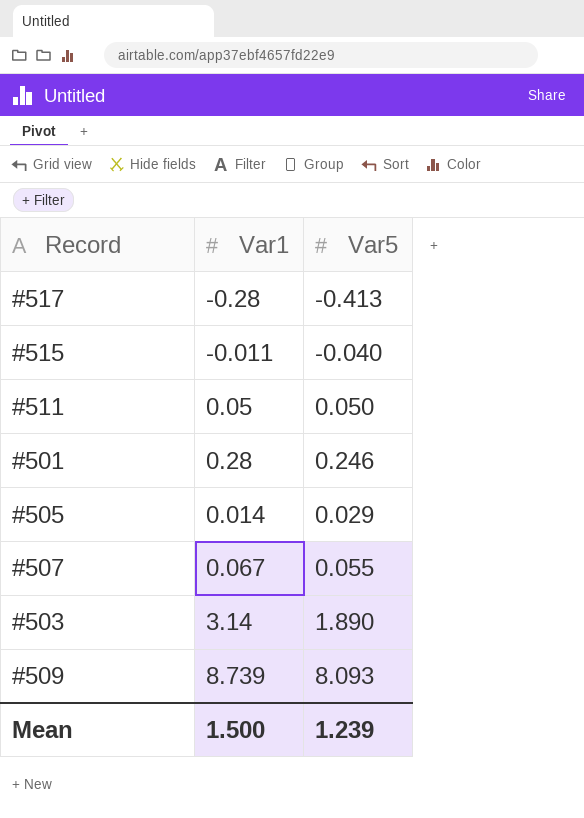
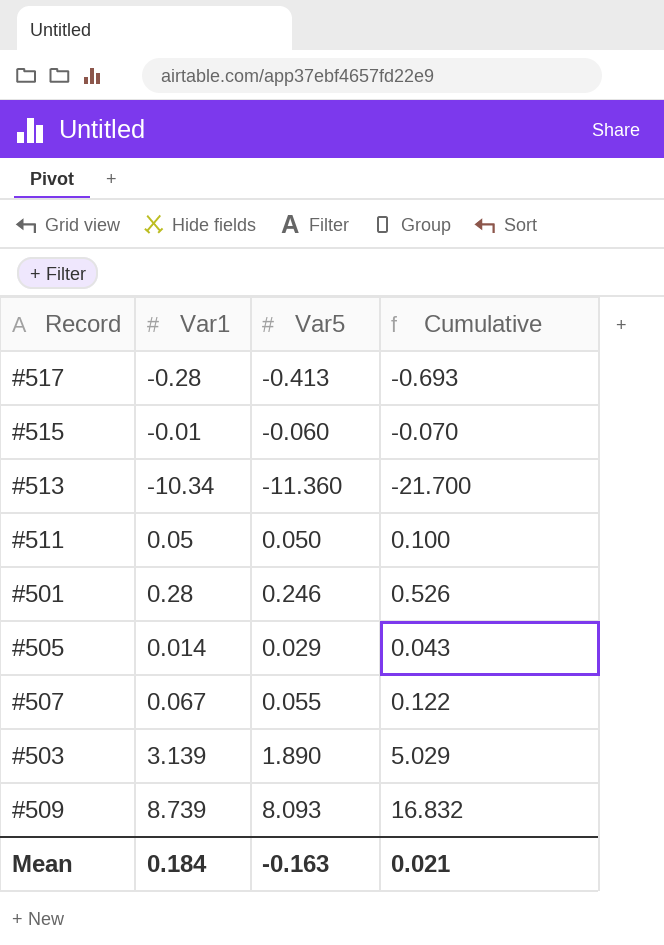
column Cumulative | formula: none -> [Var1] + [Var5]
#515 | Var1: -0.011 -> -0.01
#515 | Var5: -0.040 -> -0.060
row #513: none -> -10.34 | -11.360 | -21.700
#503 | Var1: 3.14 -> 3.139
Mean | Var1: 1.500 -> 0.184
Mean | Var5: 1.239 -> -0.163

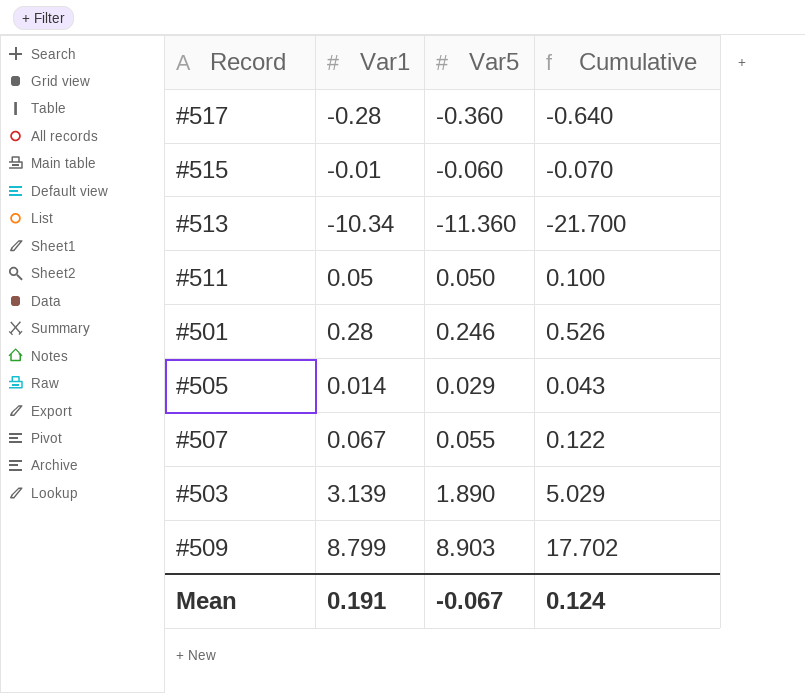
#517 | Var5: -0.413 -> -0.360
#517 | Cumulative: -0.693 -> -0.640
#509 | Var1: 8.739 -> 8.799
#509 | Var5: 8.093 -> 8.903
#509 | Cumulative: 16.832 -> 17.702
Mean | Var1: 0.184 -> 0.191
Mean | Var5: -0.163 -> -0.067
Mean | Cumulative: 0.021 -> 0.124

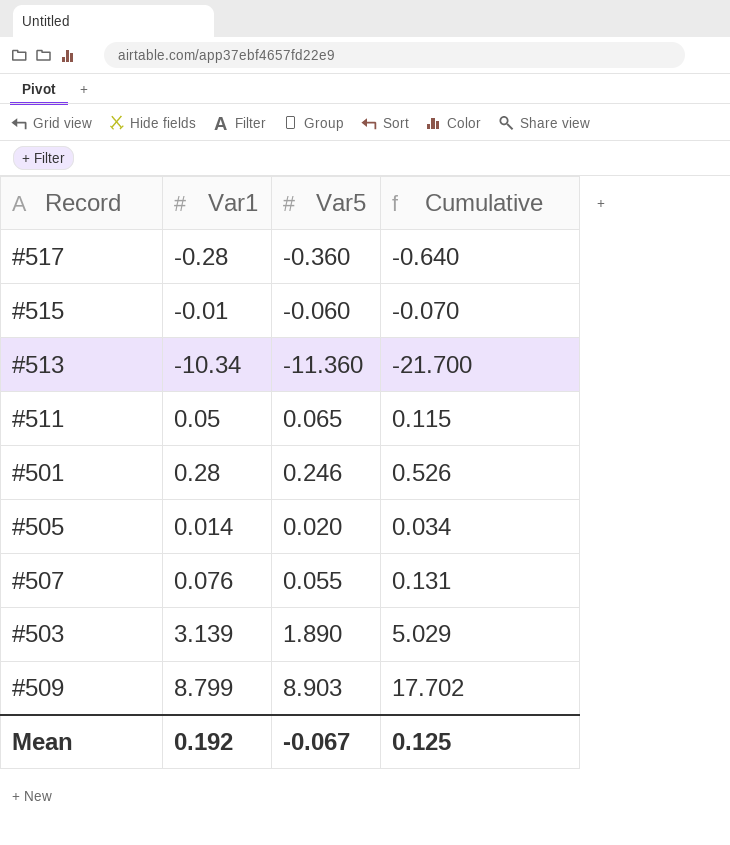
#511 | Var5: 0.050 -> 0.065
#511 | Cumulative: 0.100 -> 0.115
#505 | Var5: 0.029 -> 0.020
#505 | Cumulative: 0.043 -> 0.034
#507 | Var1: 0.067 -> 0.076
#507 | Cumulative: 0.122 -> 0.131
Mean | Var1: 0.191 -> 0.192
Mean | Cumulative: 0.124 -> 0.125

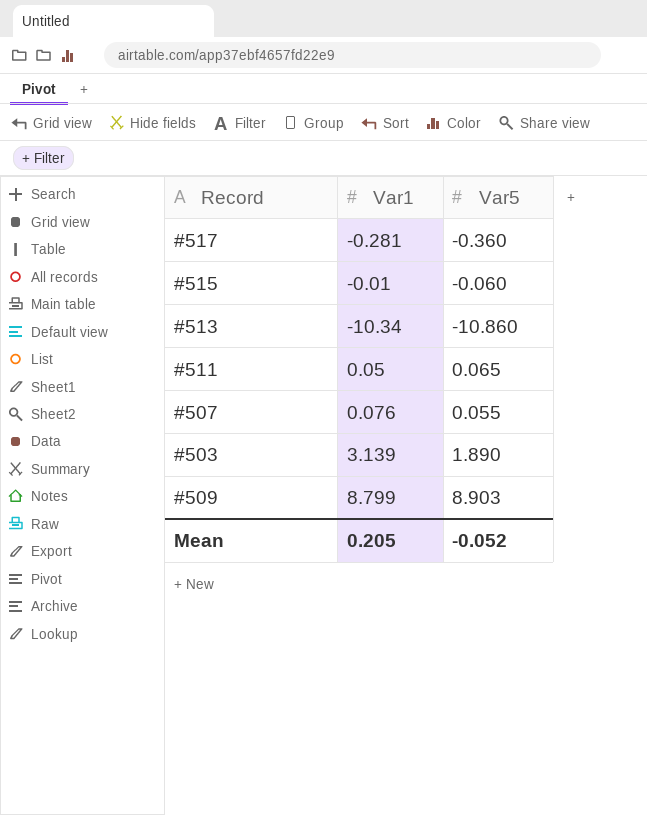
column Cumulative | formula: [Var1] + [Var5] -> none
row #501: 0.28 | 0.246 | 0.526 -> none
row #505: 0.014 | 0.020 | 0.034 -> none
#517 | Var1: -0.28 -> -0.281
#513 | Var5: -11.360 -> -10.860
Mean | Var1: 0.192 -> 0.205
Mean | Var5: -0.067 -> -0.052

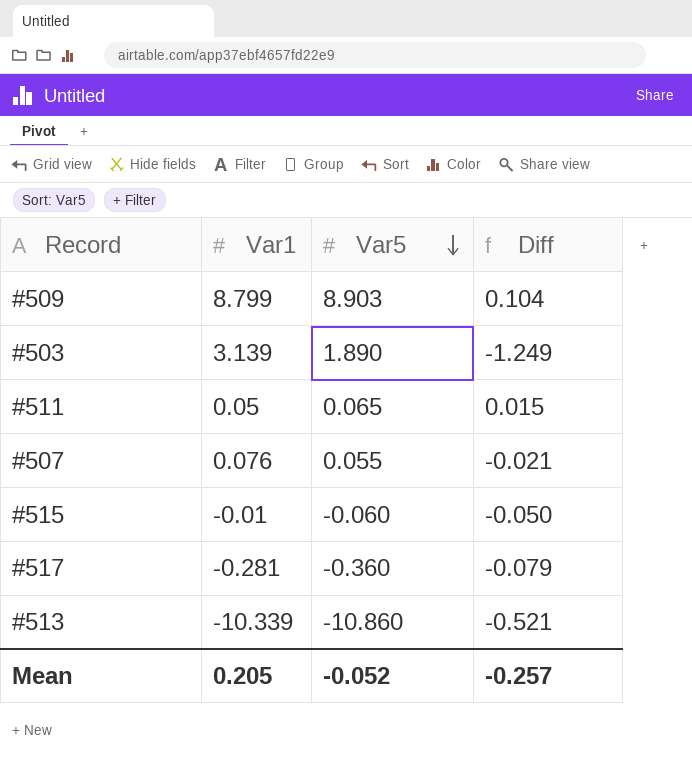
row order: none -> Var5 descending
column Diff | formula: none -> [Var5] - [Var1]
#513 | Var1: -10.34 -> -10.339

